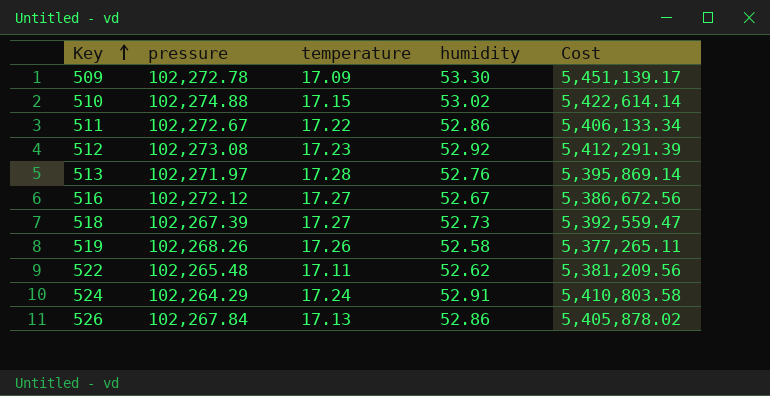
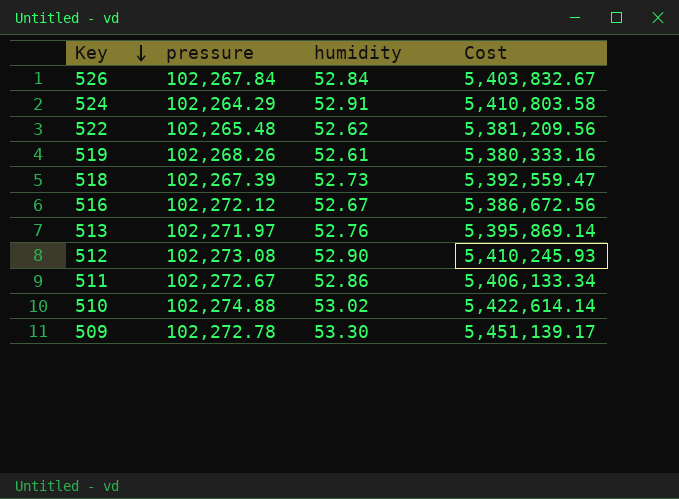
row order: Key ascending -> Key descending
column temperature | position: 3 -> none
526 | humidity: 52.86 -> 52.84
526 | Cost: 5,405,878.02 -> 5,403,832.67
519 | humidity: 52.58 -> 52.61
519 | Cost: 5,377,265.11 -> 5,380,333.16
512 | humidity: 52.92 -> 52.90
512 | Cost: 5,412,291.39 -> 5,410,245.93

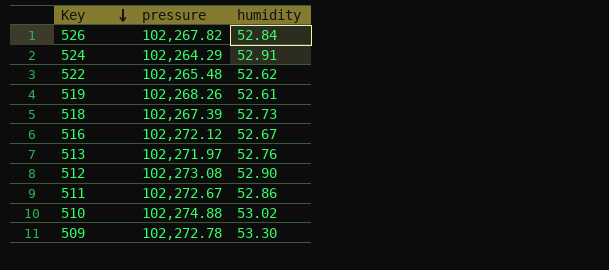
column Cost | formula: [pressure] * [humidity] -> none
526 | pressure: 102,267.84 -> 102,267.82

